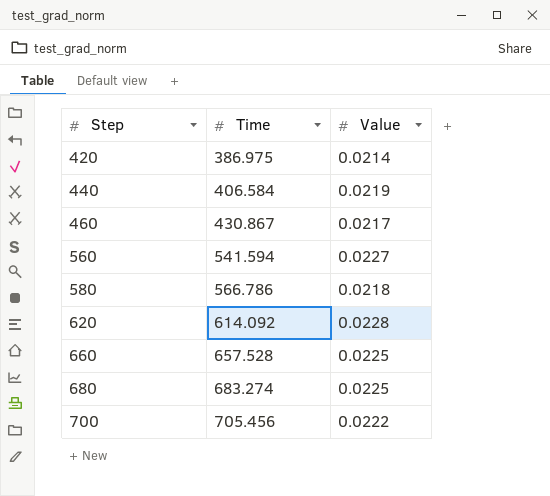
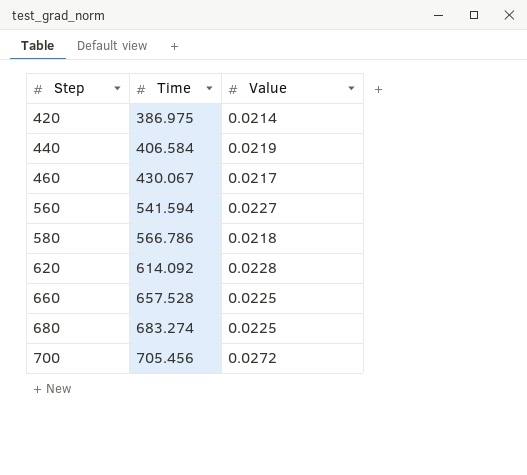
460 | Time: 430.867 -> 430.067
700 | Value: 0.0222 -> 0.0272

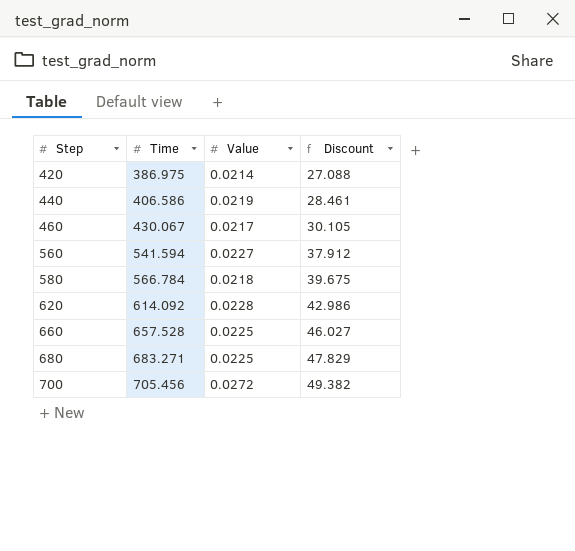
column Discount | formula: none -> [Time] * 0.07
440 | Time: 406.584 -> 406.586
580 | Time: 566.786 -> 566.784
680 | Time: 683.274 -> 683.271

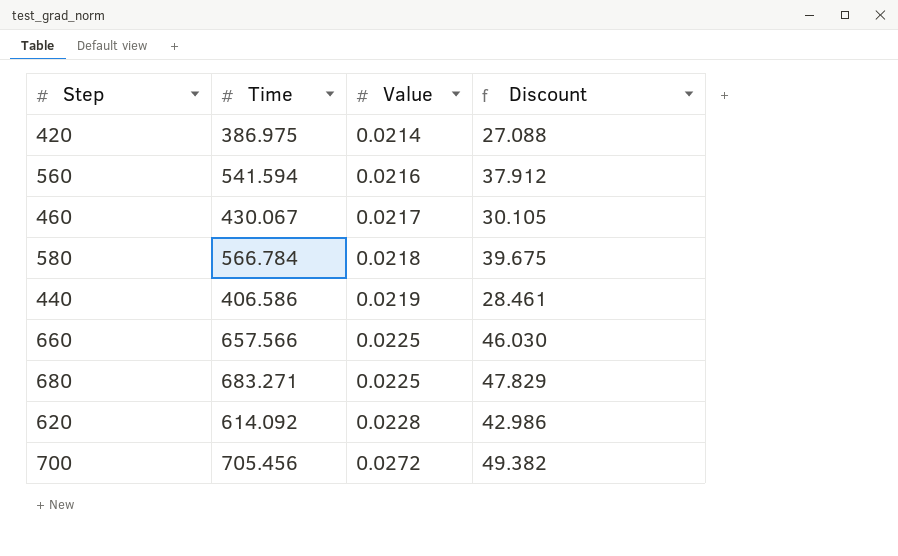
row order: Step ascending -> Value ascending
560 | Value: 0.0227 -> 0.0216
660 | Time: 657.528 -> 657.566
660 | Discount: 46.027 -> 46.030

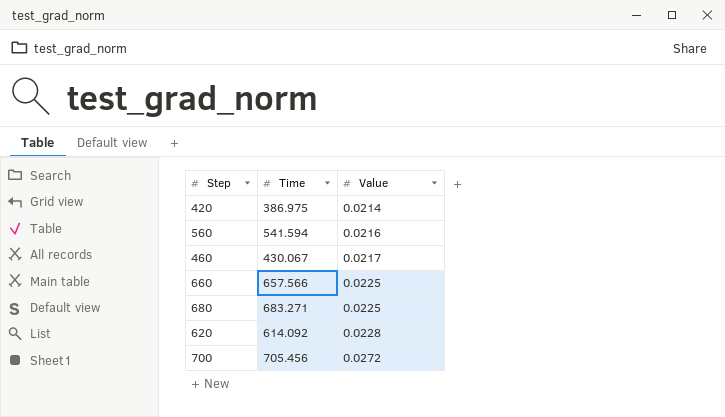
column Discount | formula: [Time] * 0.07 -> none
row 580: 566.784 | 0.0218 | 39.675 -> none
row 440: 406.586 | 0.0219 | 28.461 -> none

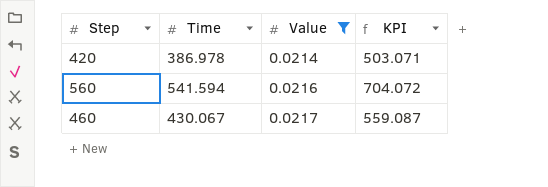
filter: none -> Value <= 0.0217
column KPI | formula: none -> [Time] * 1.3
420 | Time: 386.975 -> 386.978

